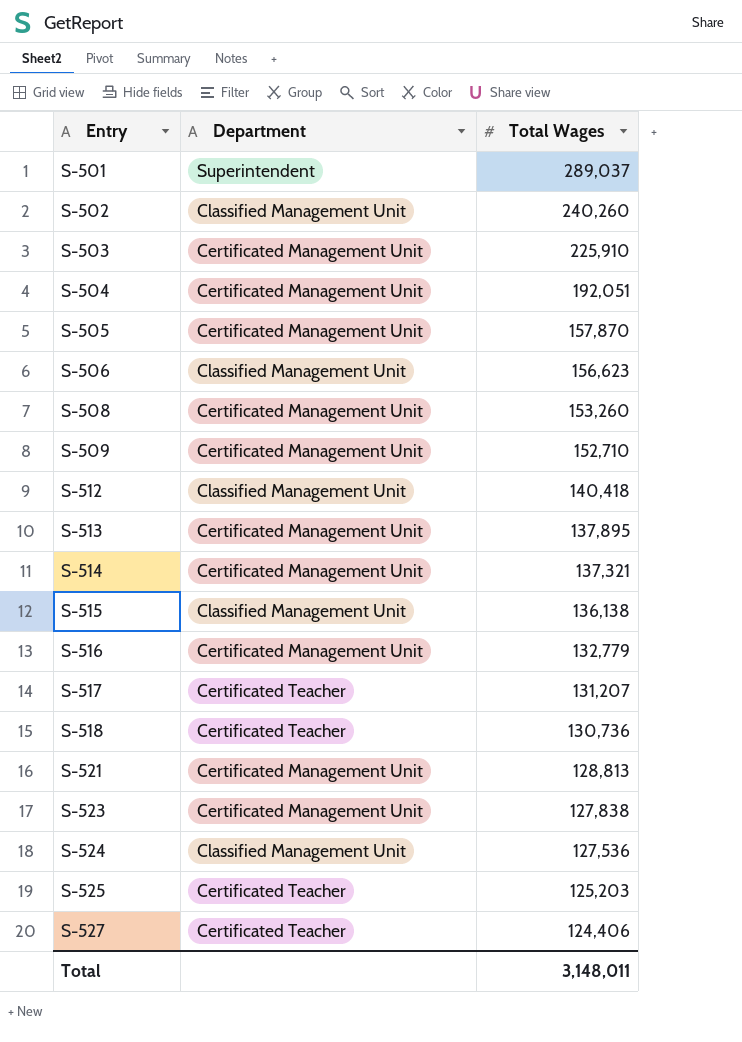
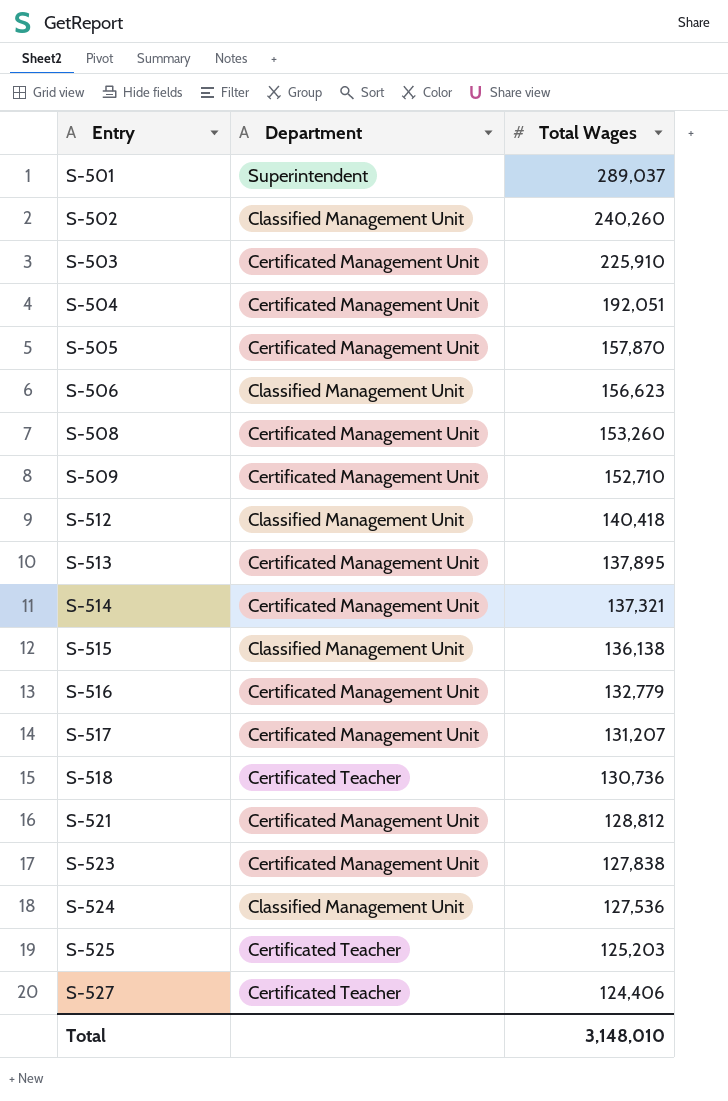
S-517 | Department: Certificated Teacher -> Certificated Management Unit
S-521 | Total Wages: 128,813 -> 128,812
Total | Total Wages: 3,148,011 -> 3,148,010

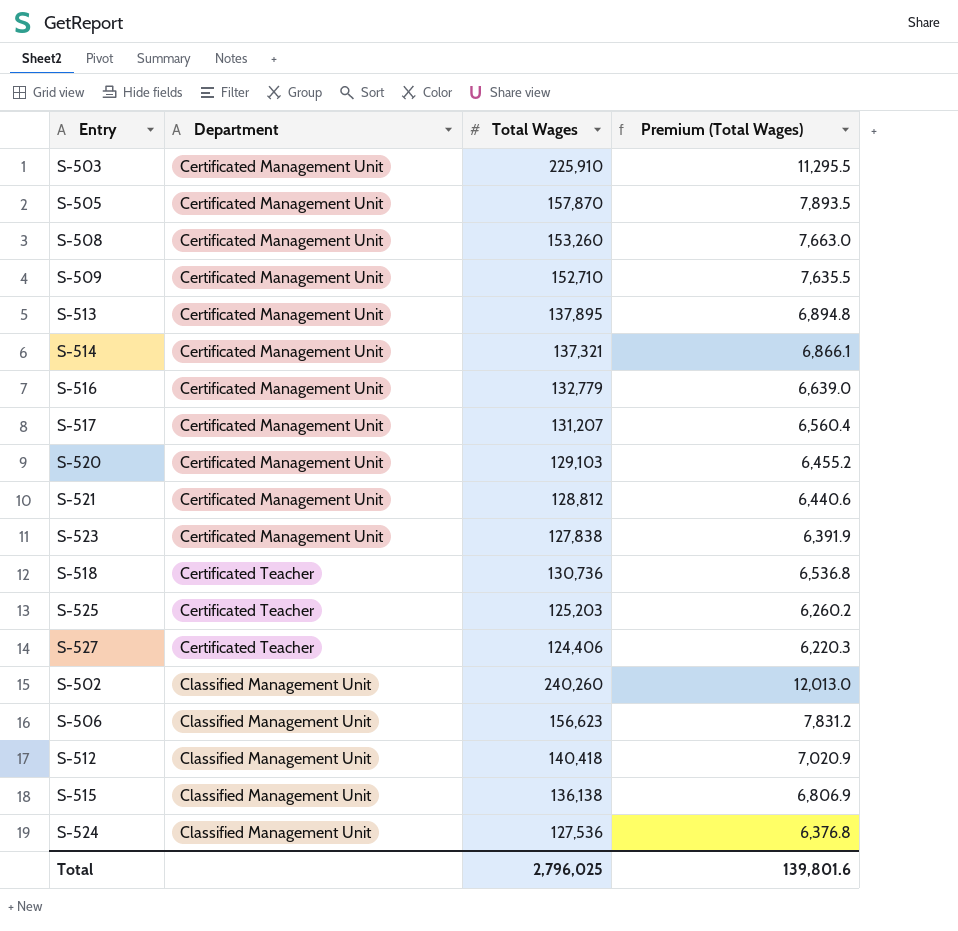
row order: Entry ascending -> Department ascending
column Premium (Total Wages) | formula: none -> [Total Wages] * 0.05
row S-501: Superintendent | 289,037 -> none
row S-504: Certificated Management Unit | 192,051 -> none
row S-520: none -> Certificated Management Unit | 129,103 | 6,455.2
Total | Total Wages: 3,148,010 -> 2,796,025

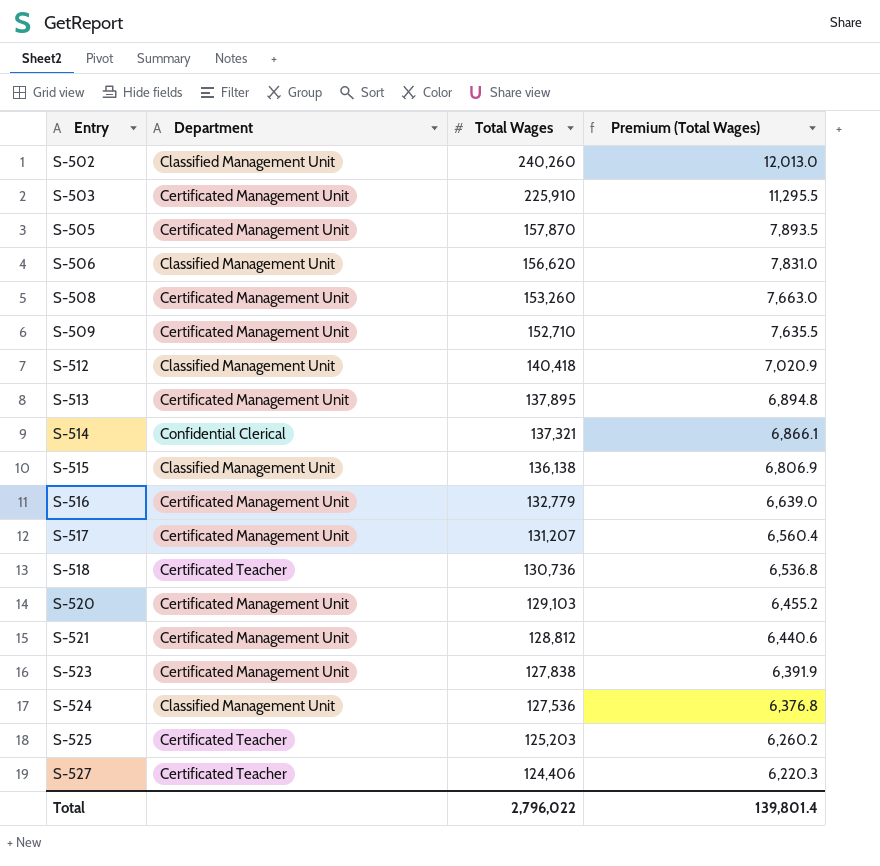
row order: Department ascending -> Entry ascending
S-506 | Total Wages: 156,623 -> 156,620
S-506 | Premium (Total Wages): 7,831.2 -> 7,831.0
S-514 | Department: Certificated Management Unit -> Confidential Clerical
Total | Total Wages: 2,796,025 -> 2,796,022
Total | Premium (Total Wages): 139,801.6 -> 139,801.4

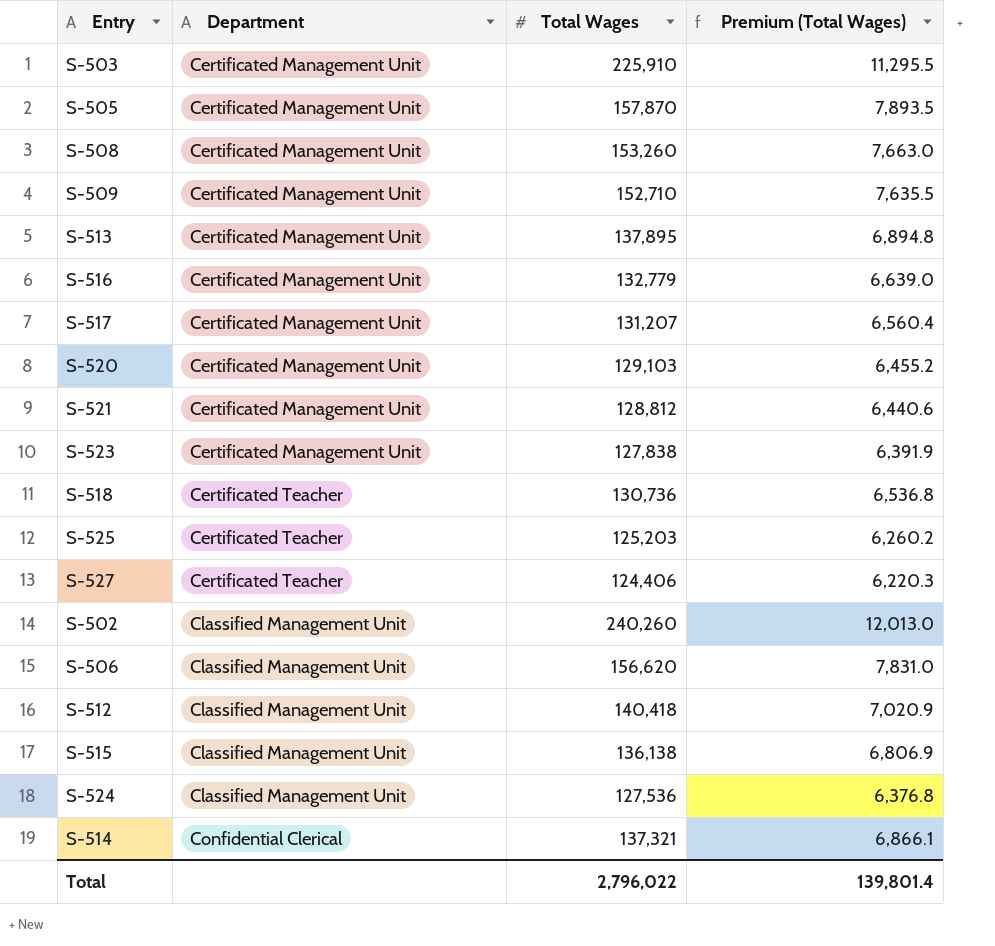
row order: Entry ascending -> Department ascending

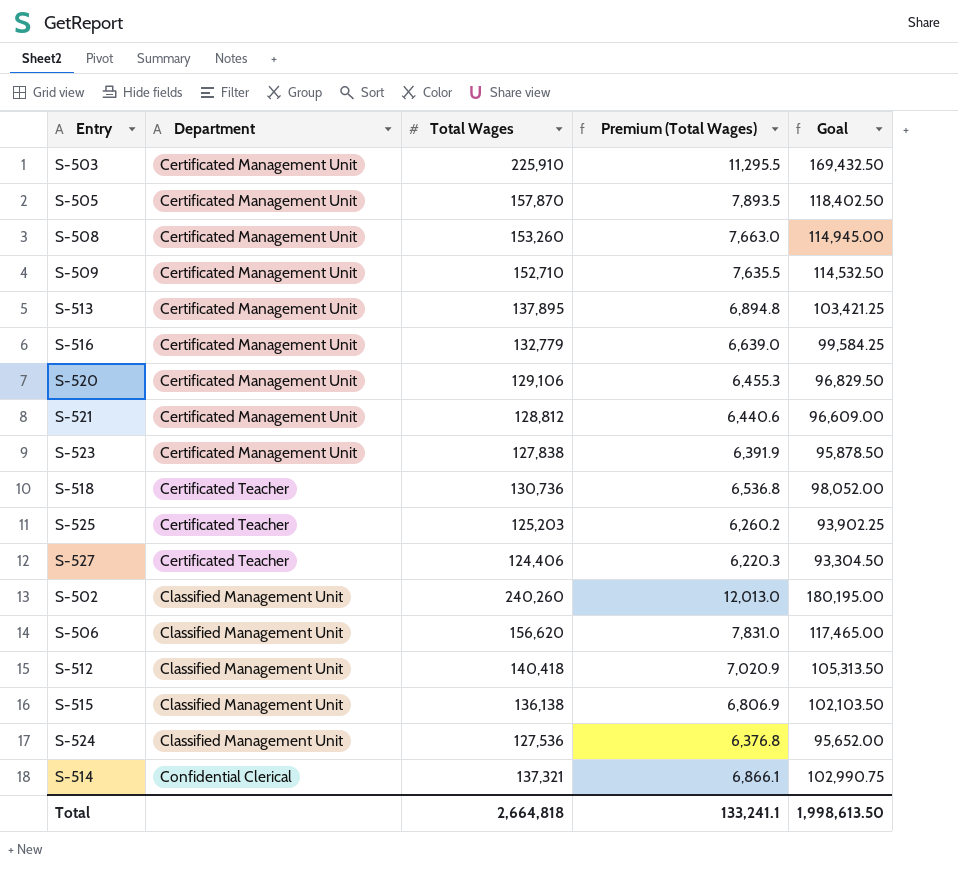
column Goal | formula: none -> [Total Wages] * 0.75
row S-517: Certificated Management Unit | 131,207 | 6,560.4 -> none
S-520 | Total Wages: 129,103 -> 129,106
S-520 | Premium (Total Wages): 6,455.2 -> 6,455.3
Total | Total Wages: 2,796,022 -> 2,664,818
Total | Premium (Total Wages): 139,801.4 -> 133,241.1

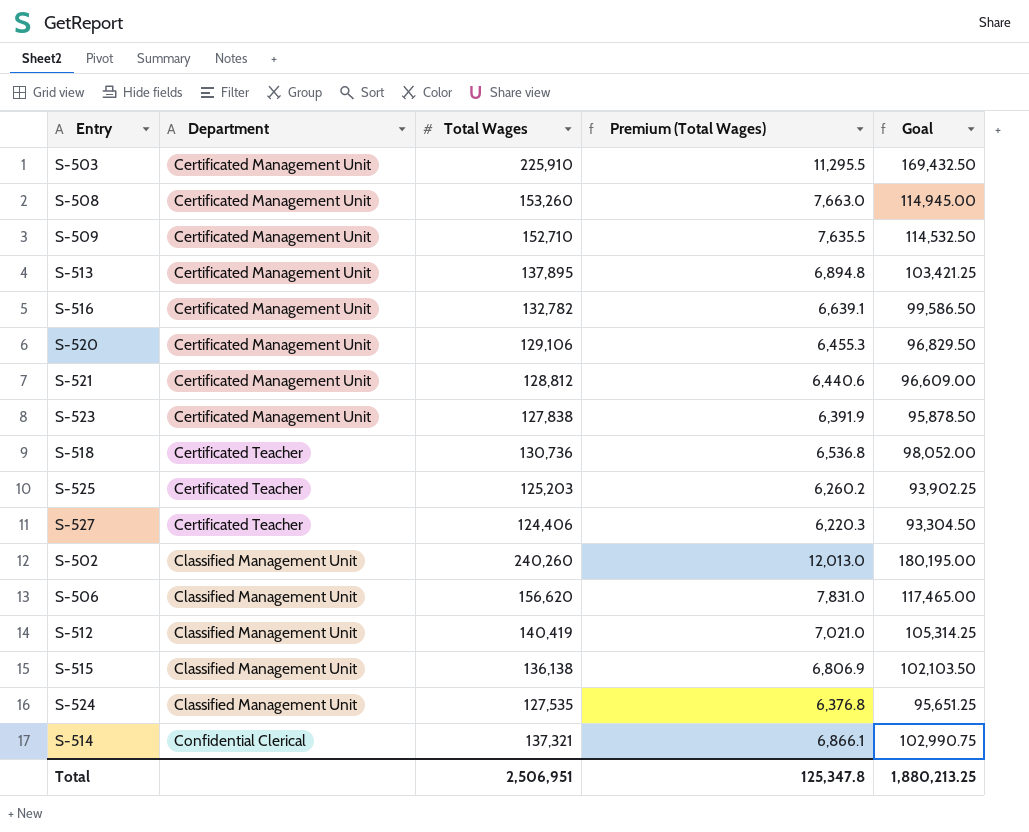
row S-505: Certificated Management Unit | 157,870 | 7,893.5 | 118,402.50 -> none
S-516 | Total Wages: 132,779 -> 132,782
S-516 | Premium (Total Wages): 6,639.0 -> 6,639.1
S-516 | Goal: 99,584.25 -> 99,586.50
S-512 | Total Wages: 140,418 -> 140,419
S-512 | Premium (Total Wages): 7,020.9 -> 7,021.0
S-512 | Goal: 105,313.50 -> 105,314.25
S-524 | Total Wages: 127,536 -> 127,535
S-524 | Goal: 95,652.00 -> 95,651.25
Total | Total Wages: 2,664,818 -> 2,506,951
Total | Premium (Total Wages): 133,241.1 -> 125,347.8
Total | Goal: 1,998,613.50 -> 1,880,213.25

